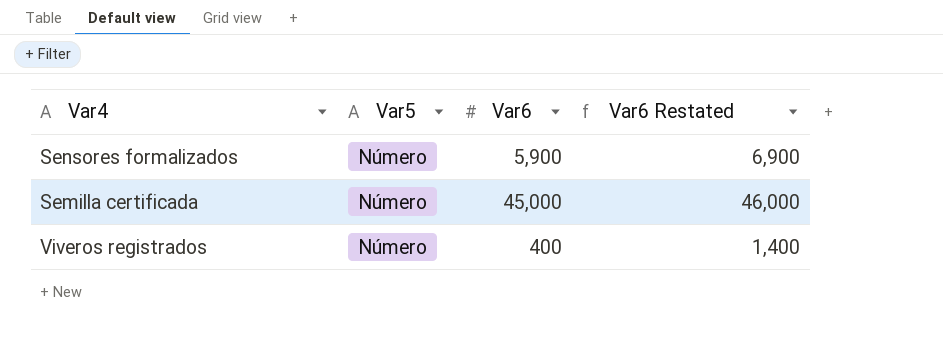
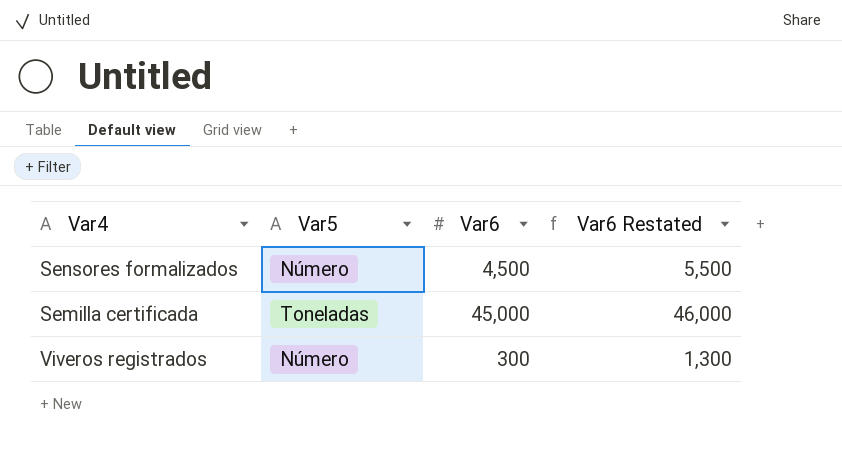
Sensores formalizados | Var6: 5,900 -> 4,500
Sensores formalizados | Var6 Restated: 6,900 -> 5,500
Semilla certificada | Var5: Número -> Toneladas
Viveros registrados | Var6: 400 -> 300
Viveros registrados | Var6 Restated: 1,400 -> 1,300

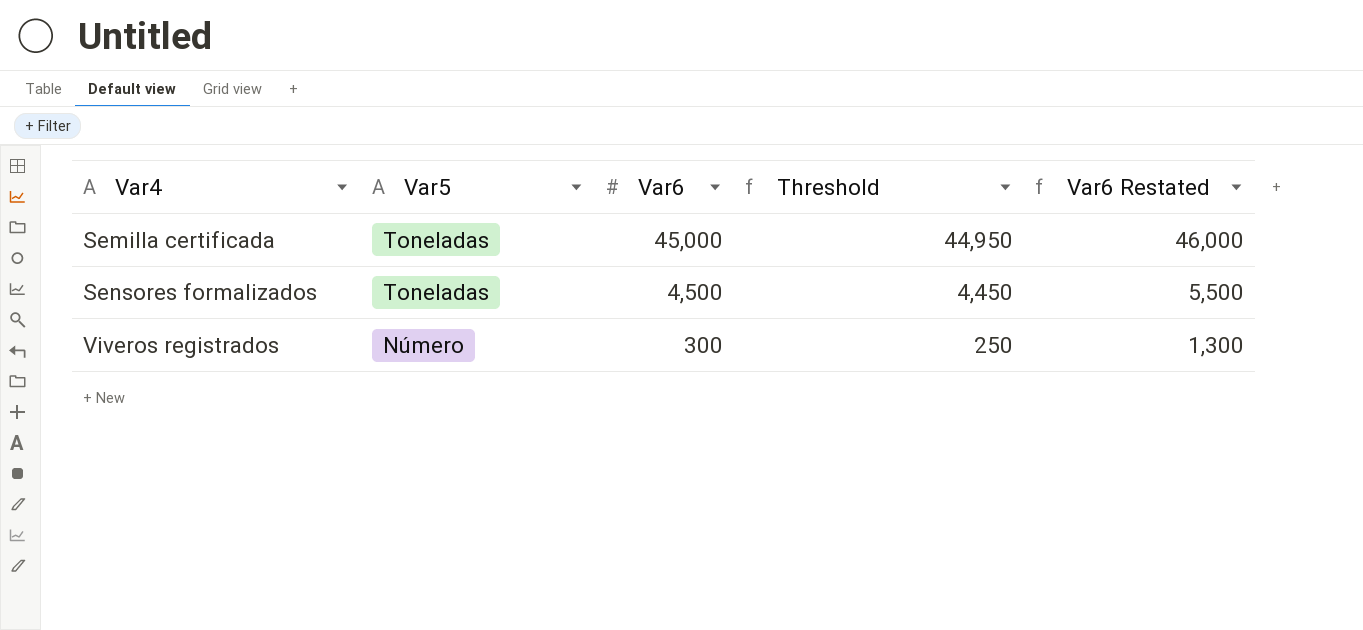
row order: none -> Var4 ascending
column Threshold | formula: none -> [Var6] - 50
Sensores formalizados | Var5: Número -> Toneladas

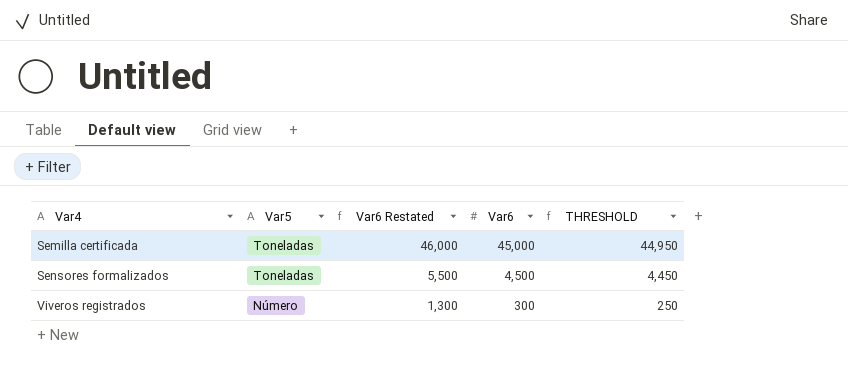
column Var6 Restated | position: 5 -> 3
column name: Threshold -> THRESHOLD

